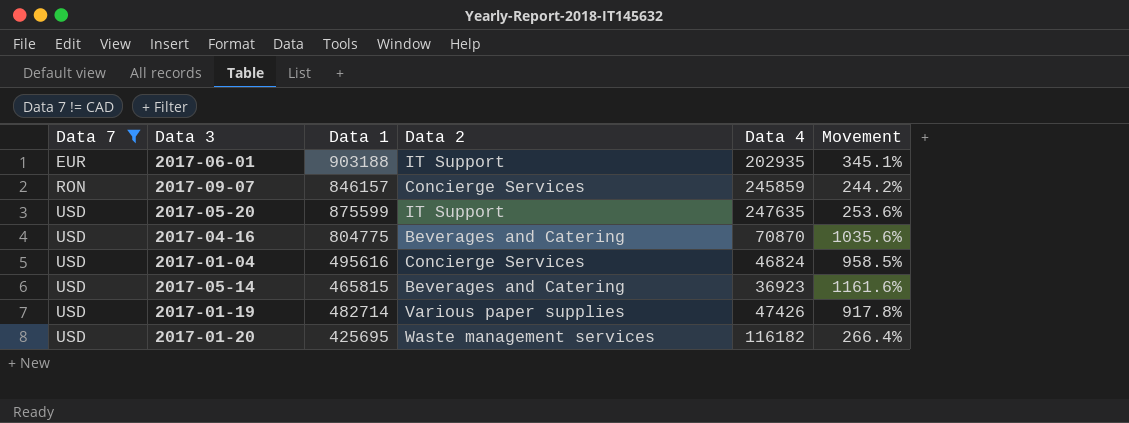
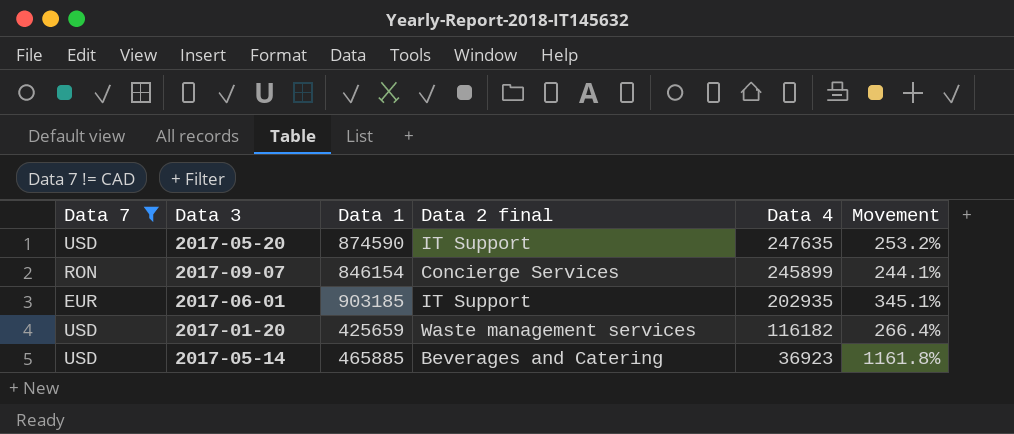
row order: Data 7 ascending -> Data 4 descending
column name: Data 2 -> Data 2 final
row 2017-04-16: USD | 804775 | Beverages and Catering | 70870 | 1035.6% -> none
row 2017-01-04: USD | 495616 | Concierge Services | 46824 | 958.5% -> none
row 2017-01-19: USD | 482714 | Various paper supplies | 47426 | 917.8% -> none
2017-05-20 | Data 1: 875599 -> 874590
2017-05-20 | Movement: 253.6% -> 253.2%
2017-09-07 | Data 1: 846157 -> 846154
2017-09-07 | Data 4: 245859 -> 245899
2017-09-07 | Movement: 244.2% -> 244.1%
2017-06-01 | Data 1: 903188 -> 903185
2017-01-20 | Data 1: 425695 -> 425659
2017-05-14 | Data 1: 465815 -> 465885
2017-05-14 | Movement: 1161.6% -> 1161.8%

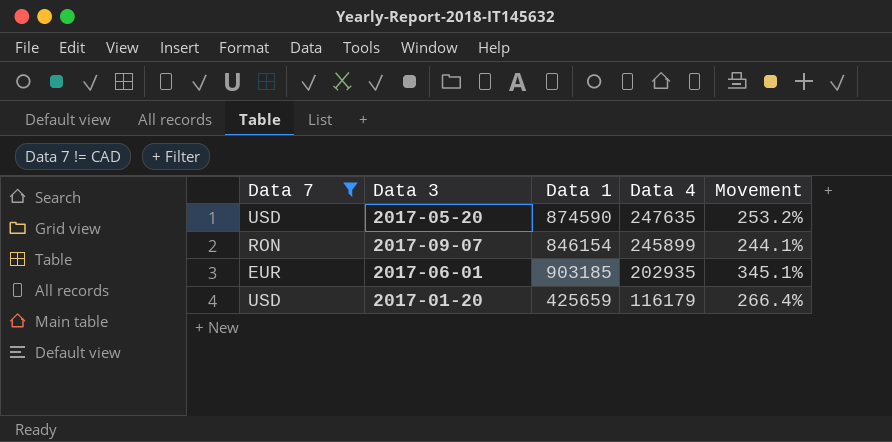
column Data 2 final | position: 4 -> none
row 2017-05-14: USD | 465885 | Beverages and Catering | 36923 | 1161.8% -> none
2017-01-20 | Data 4: 116182 -> 116179

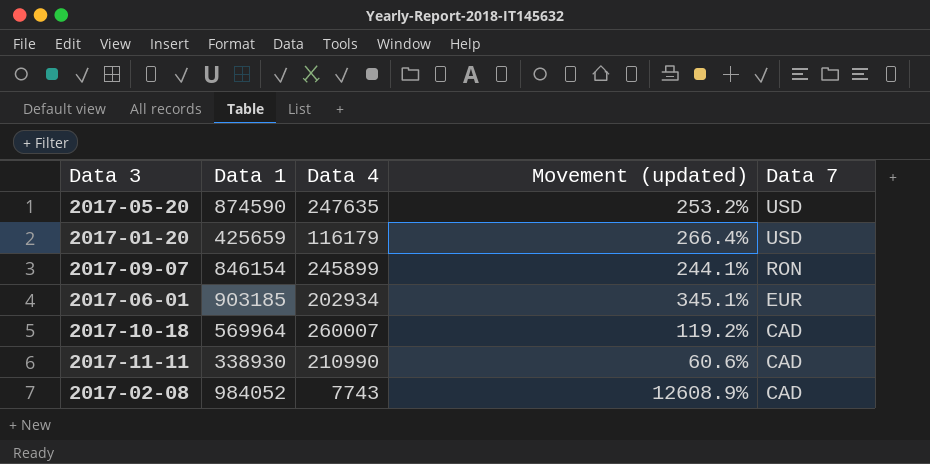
filter: Data 7 != CAD -> none
row order: Data 4 descending -> Data 7 descending
column name: Movement -> Movement (updated)
column Data 7 | position: 1 -> 5
2017-06-01 | Data 4: 202935 -> 202934

